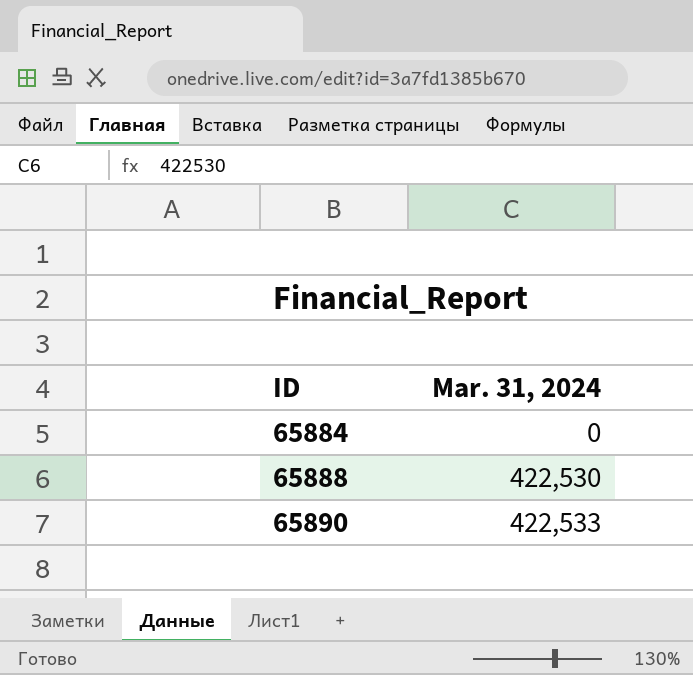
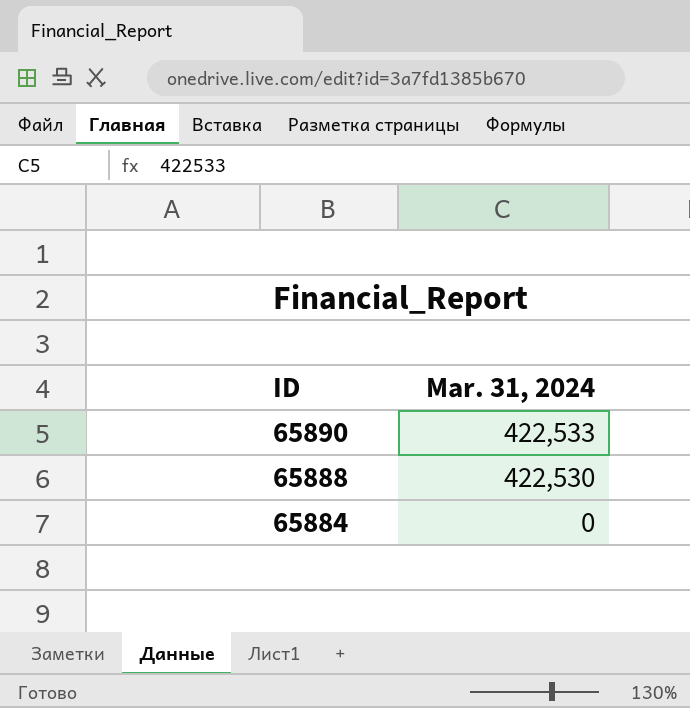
row order: ID ascending -> ID descending

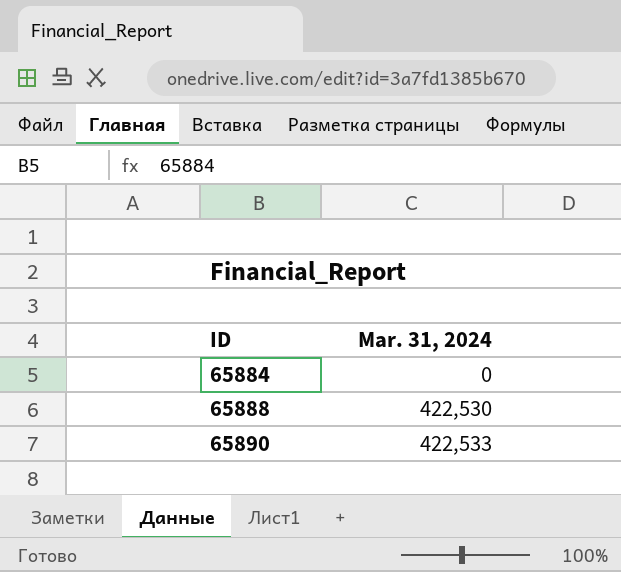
row order: ID descending -> ID ascending

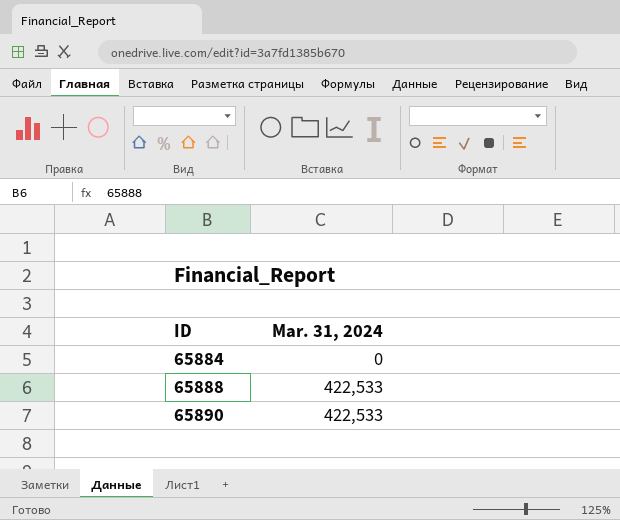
65888 | Mar. 31, 2024: 422,530 -> 422,533

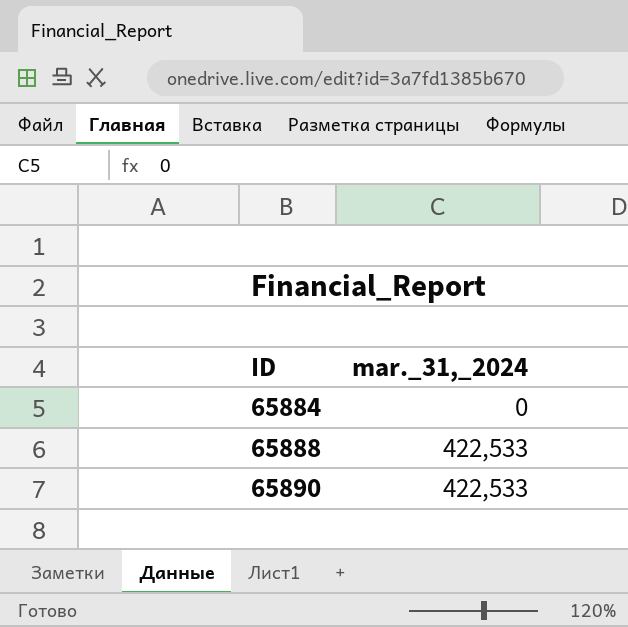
column name: Mar. 31, 2024 -> mar._31,_2024

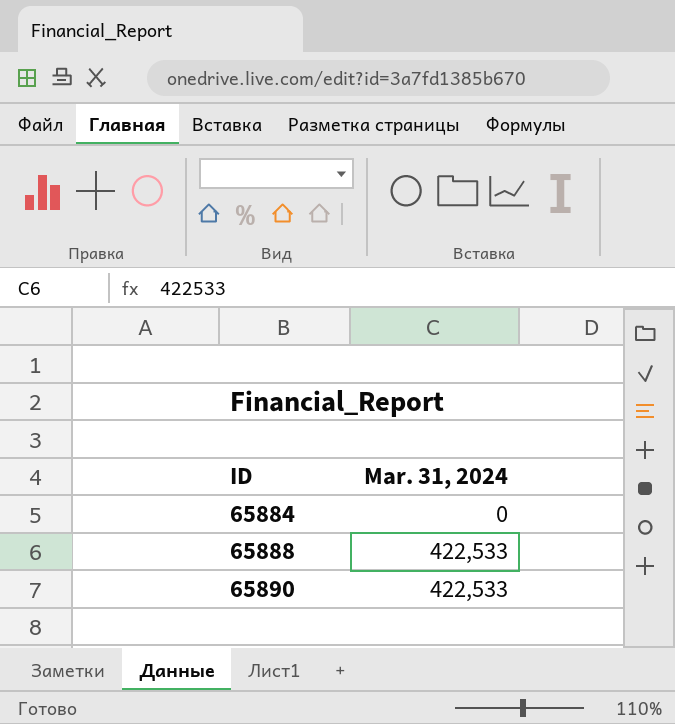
column name: mar._31,_2024 -> Mar. 31, 2024

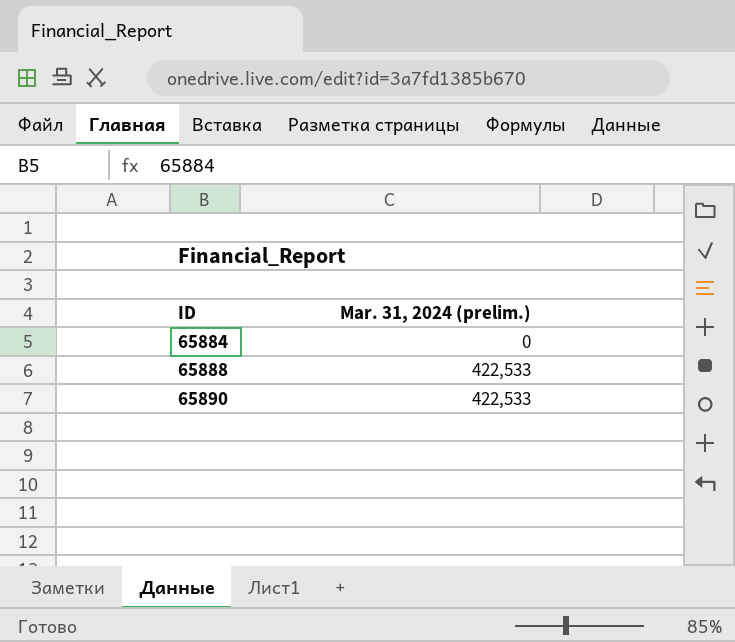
column name: Mar. 31, 2024 -> Mar. 31, 2024 (prelim.)

